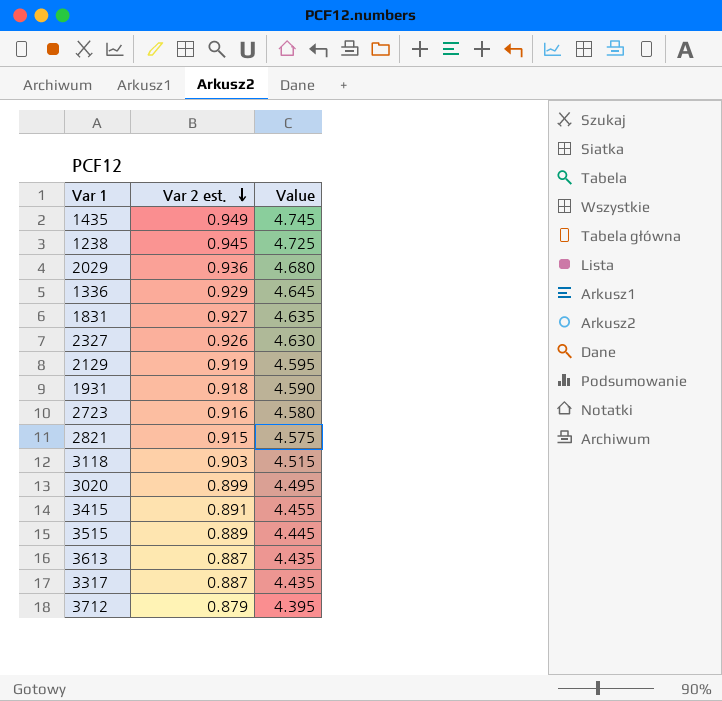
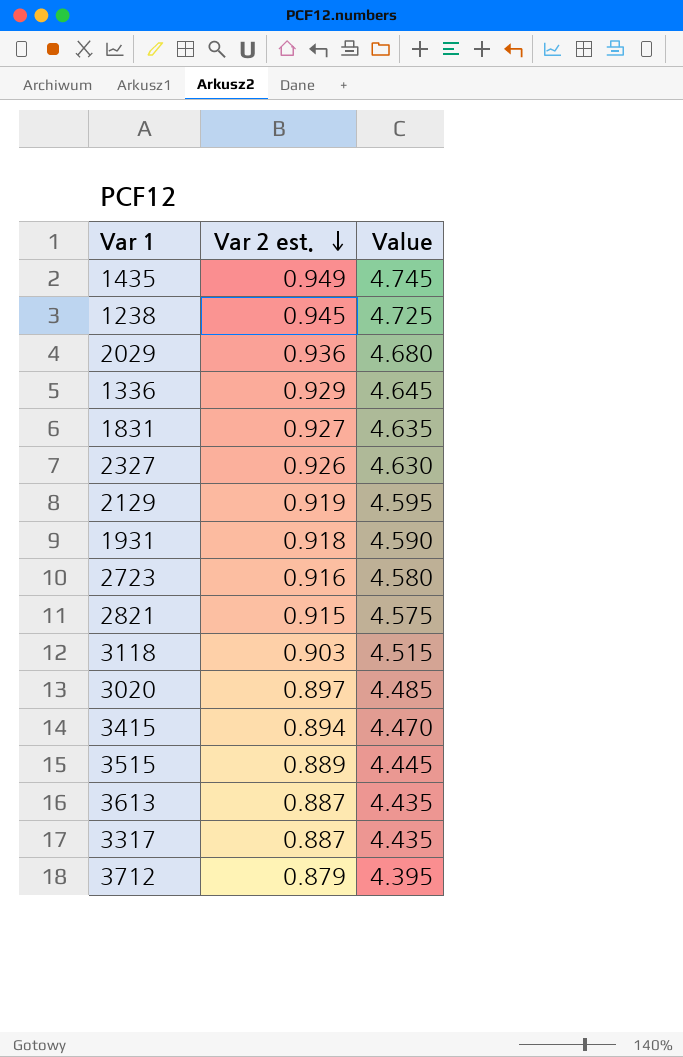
3020 | Var 2 est.: 0.899 -> 0.897
3020 | Value: 4.495 -> 4.485
3415 | Var 2 est.: 0.891 -> 0.894
3415 | Value: 4.455 -> 4.470

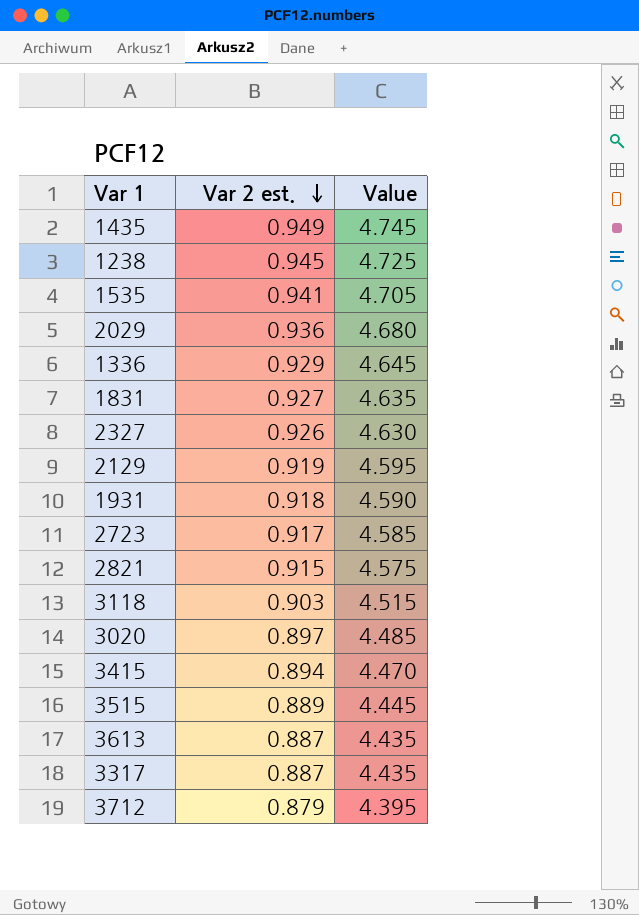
row 1535: none -> 0.941 | 4.705
2723 | Var 2 est.: 0.916 -> 0.917
2723 | Value: 4.580 -> 4.585

